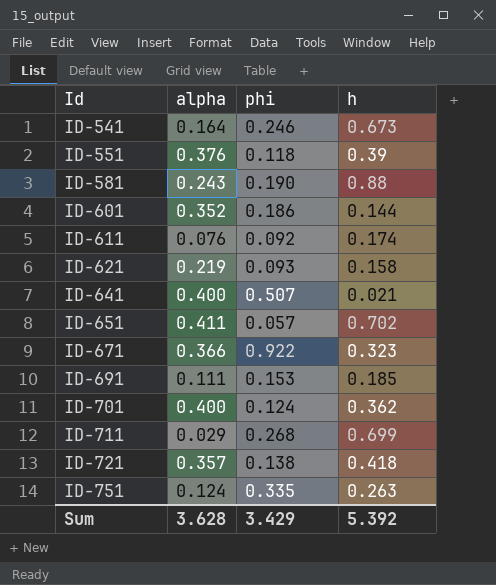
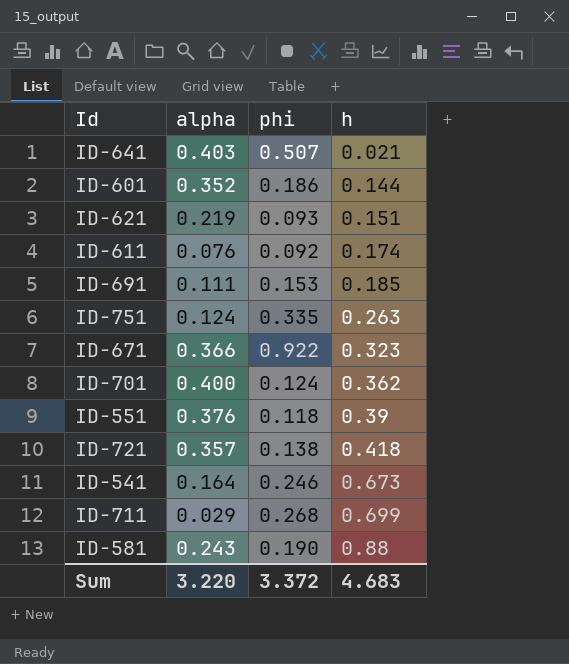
row order: Id ascending -> h ascending
row ID-651: 0.411 | 0.057 | 0.702 -> none
ID-641 | alpha: 0.400 -> 0.403
ID-621 | h: 0.158 -> 0.151
Sum | alpha: 3.628 -> 3.220
Sum | phi: 3.429 -> 3.372
Sum | h: 5.392 -> 4.683

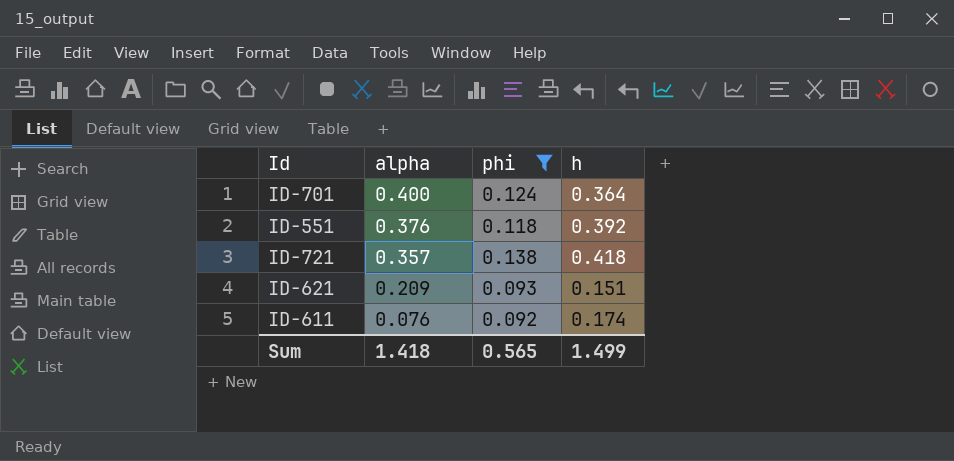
filter: none -> phi <= 0.138
row order: h ascending -> alpha descending
ID-701 | h: 0.362 -> 0.364
ID-551 | h: 0.39 -> 0.392
ID-621 | alpha: 0.219 -> 0.209
Sum | alpha: 3.220 -> 1.418
Sum | phi: 3.372 -> 0.565
Sum | h: 4.683 -> 1.499

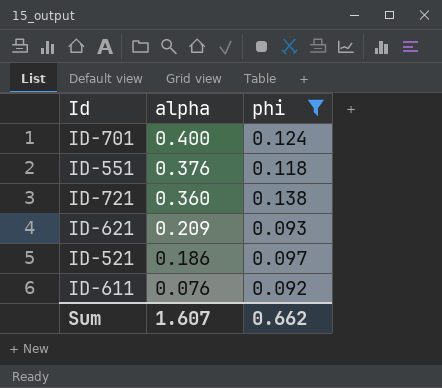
column h | position: 4 -> none
ID-721 | alpha: 0.357 -> 0.360
row ID-521: none -> 0.186 | 0.097
Sum | alpha: 1.418 -> 1.607
Sum | phi: 0.565 -> 0.662

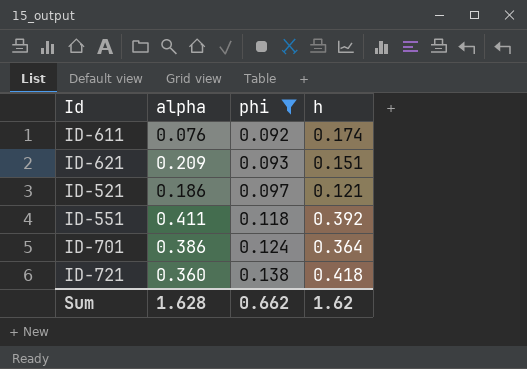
row order: alpha descending -> phi ascending
column h | position: none -> 4
ID-551 | alpha: 0.376 -> 0.411
ID-701 | alpha: 0.400 -> 0.386
Sum | alpha: 1.607 -> 1.628

